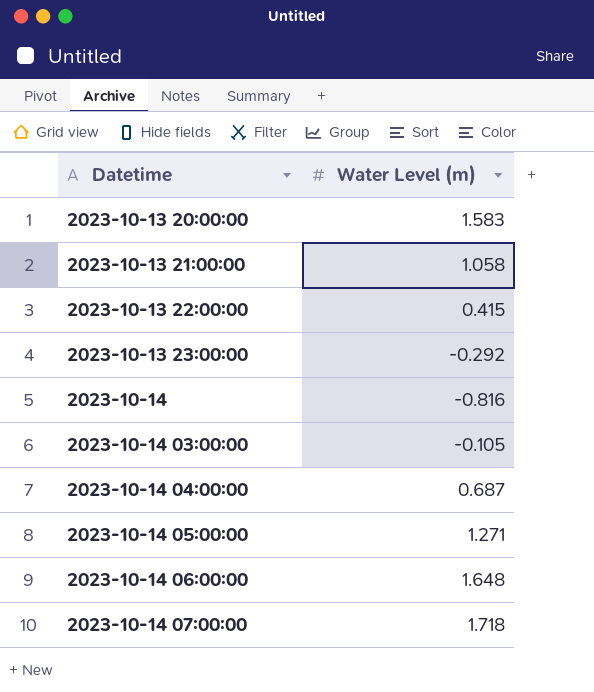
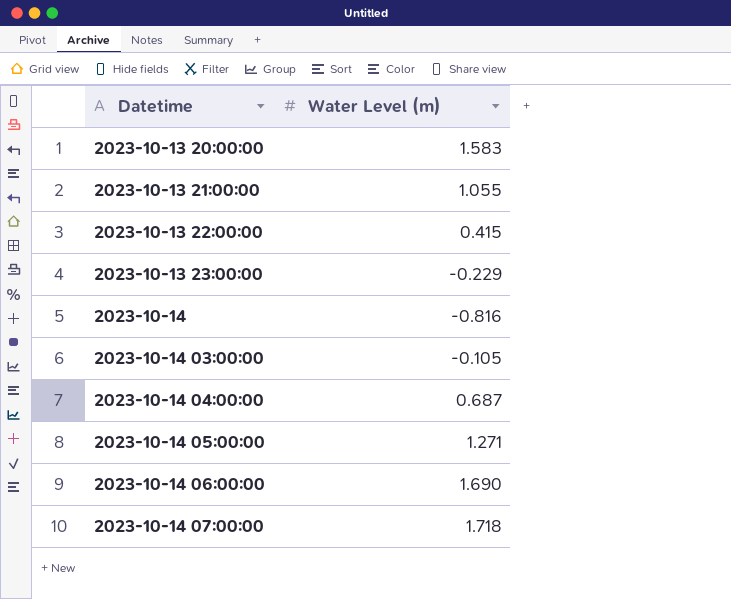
2023-10-13 21:00:00 | Water Level (m): 1.058 -> 1.055
2023-10-13 23:00:00 | Water Level (m): -0.292 -> -0.229
2023-10-14 06:00:00 | Water Level (m): 1.648 -> 1.690

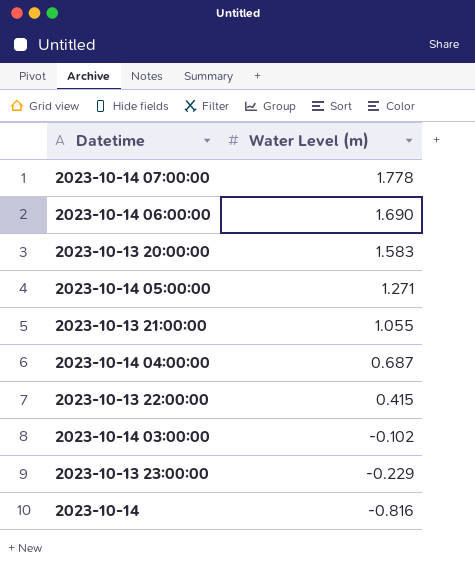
row order: Datetime ascending -> Water Level (m) descending
2023-10-14 07:00:00 | Water Level (m): 1.718 -> 1.778
2023-10-14 03:00:00 | Water Level (m): -0.105 -> -0.102

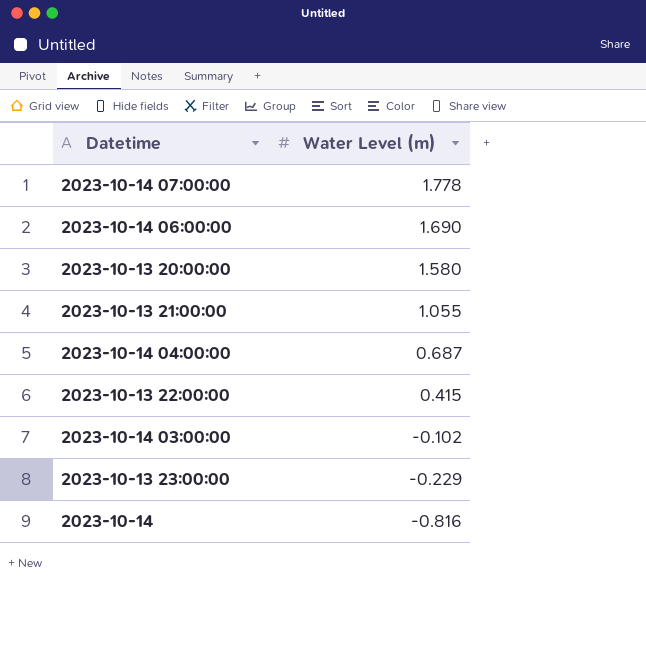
row 2023-10-14 05:00:00: 1.271 -> none
2023-10-13 20:00:00 | Water Level (m): 1.583 -> 1.580

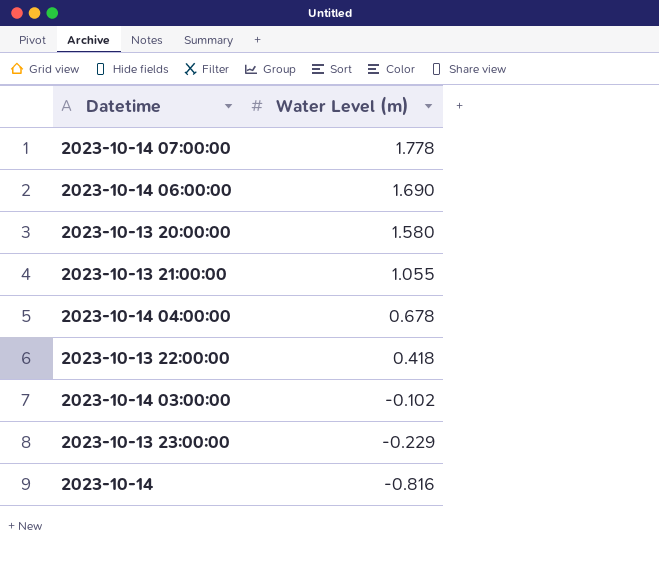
2023-10-14 04:00:00 | Water Level (m): 0.687 -> 0.678
2023-10-13 22:00:00 | Water Level (m): 0.415 -> 0.418

